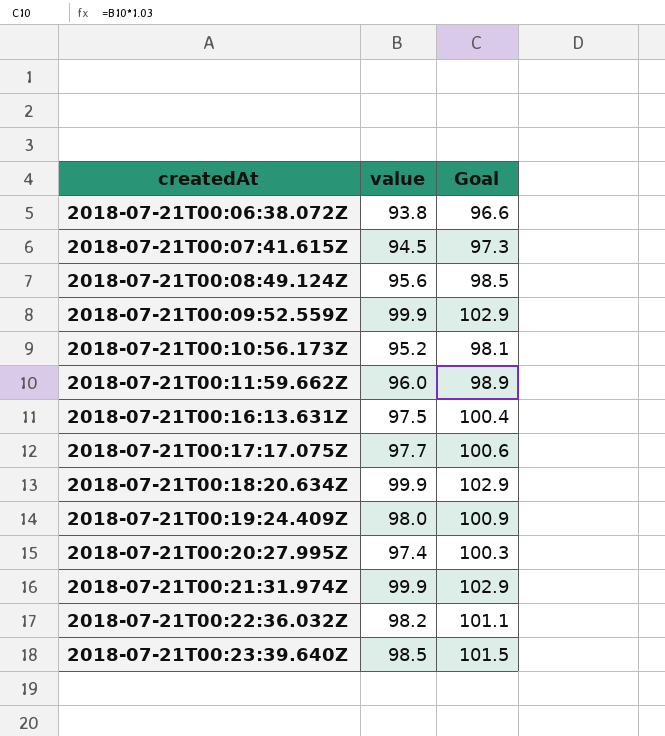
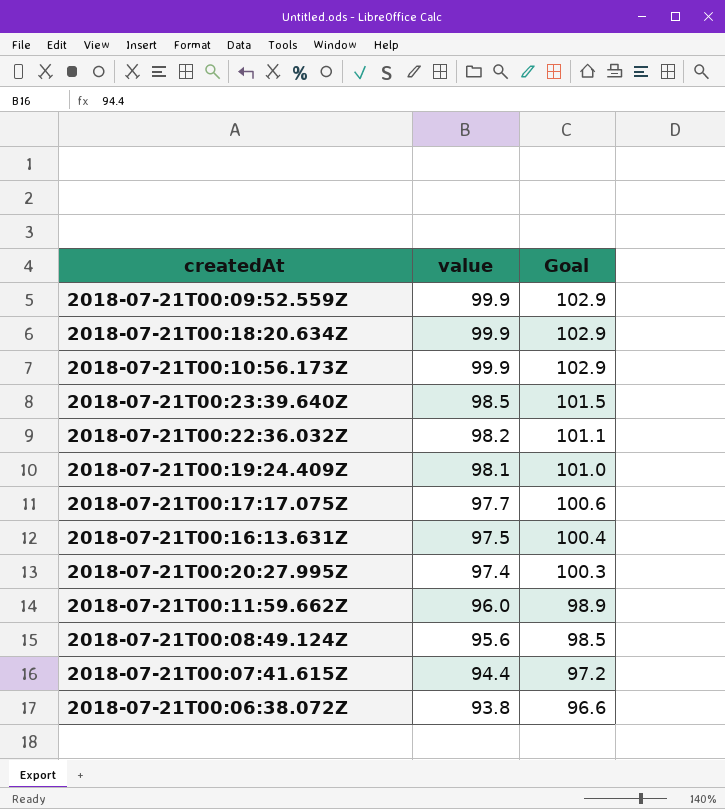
row order: createdAt ascending -> value descending
row 2018-07-21T00:21:31.974Z: 99.9 | 102.9 -> none
2018-07-21T00:10:56.173Z | value: 95.2 -> 99.9
2018-07-21T00:10:56.173Z | Goal: 98.1 -> 102.9
2018-07-21T00:19:24.409Z | value: 98.0 -> 98.1
2018-07-21T00:19:24.409Z | Goal: 100.9 -> 101.0
2018-07-21T00:07:41.615Z | value: 94.5 -> 94.4
2018-07-21T00:07:41.615Z | Goal: 97.3 -> 97.2

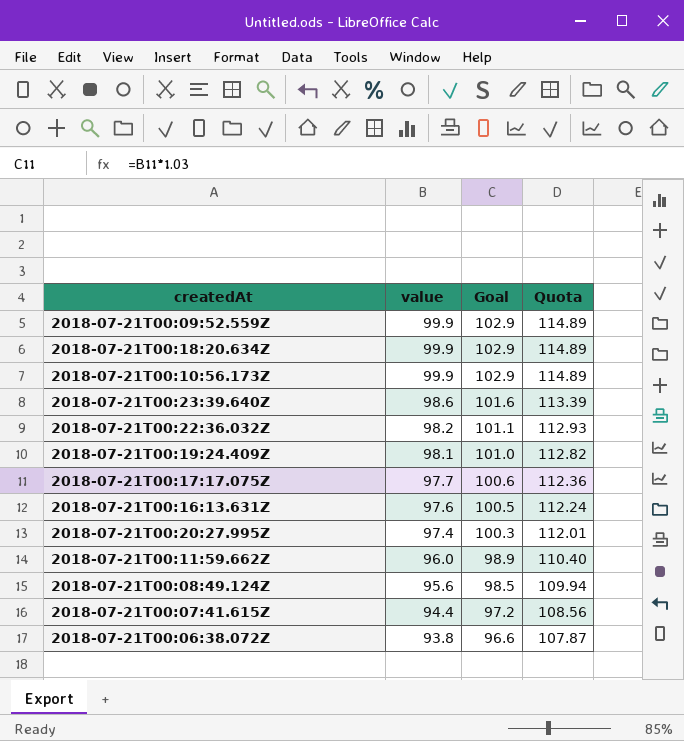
column Quota | formula: none -> [value] * 1.15
2018-07-21T00:23:39.640Z | value: 98.5 -> 98.6
2018-07-21T00:23:39.640Z | Goal: 101.5 -> 101.6
2018-07-21T00:16:13.631Z | value: 97.5 -> 97.6
2018-07-21T00:16:13.631Z | Goal: 100.4 -> 100.5

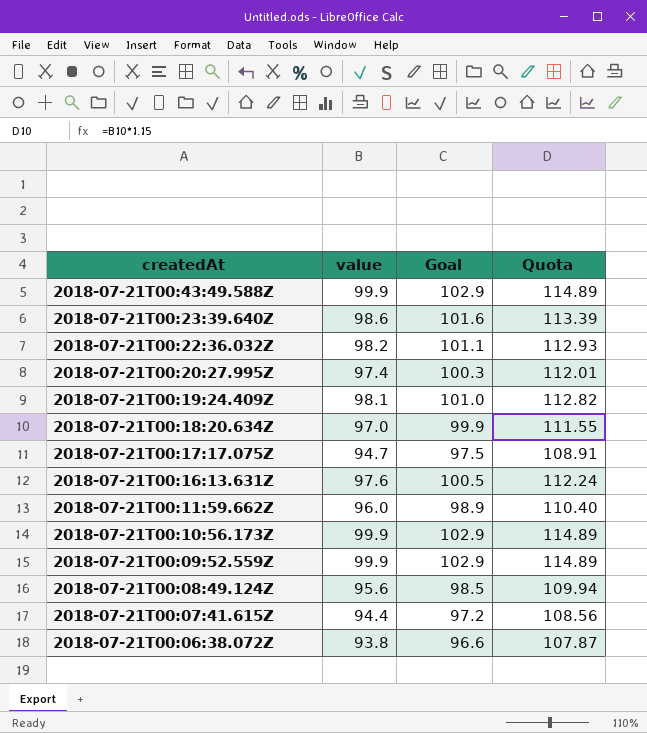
row order: value descending -> createdAt descending
row 2018-07-21T00:43:49.588Z: none -> 99.9 | 102.9 | 114.89
2018-07-21T00:18:20.634Z | value: 99.9 -> 97.0
2018-07-21T00:18:20.634Z | Goal: 102.9 -> 99.9
2018-07-21T00:18:20.634Z | Quota: 114.89 -> 111.55
2018-07-21T00:17:17.075Z | value: 97.7 -> 94.7
2018-07-21T00:17:17.075Z | Goal: 100.6 -> 97.5
2018-07-21T00:17:17.075Z | Quota: 112.36 -> 108.91

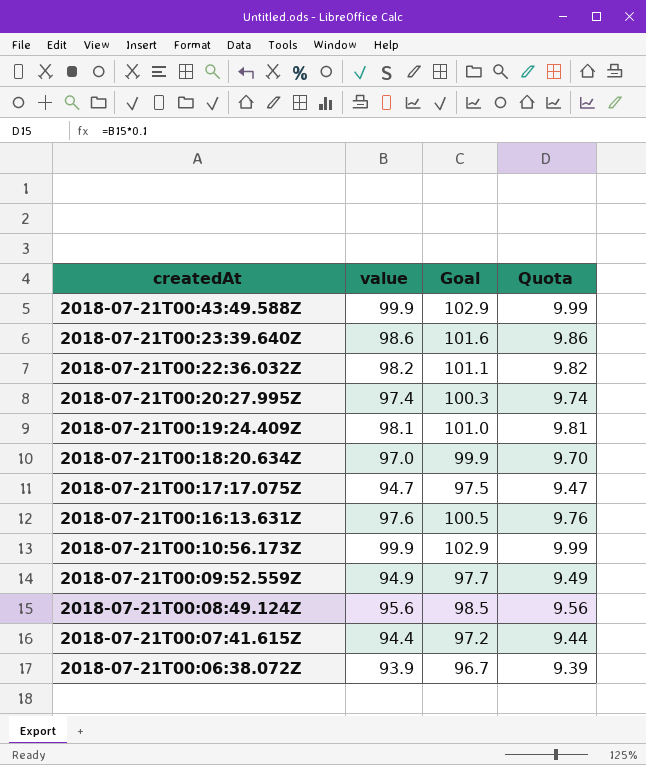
column Quota | formula: [value] * 1.15 -> [value] * 0.1
row 2018-07-21T00:11:59.662Z: 96.0 | 98.9 | 110.40 -> none
2018-07-21T00:09:52.559Z | value: 99.9 -> 94.9
2018-07-21T00:09:52.559Z | Goal: 102.9 -> 97.7
2018-07-21T00:06:38.072Z | value: 93.8 -> 93.9
2018-07-21T00:06:38.072Z | Goal: 96.6 -> 96.7

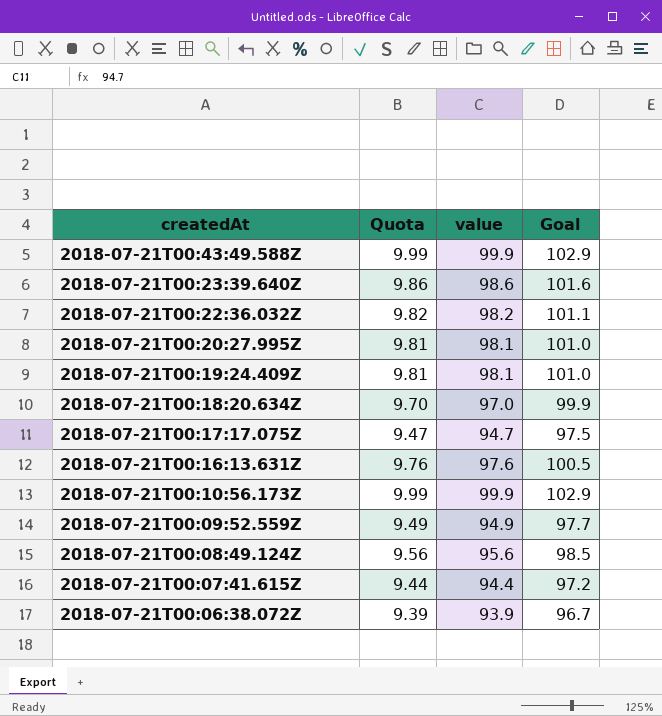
column Quota | position: 4 -> 2
2018-07-21T00:20:27.995Z | Quota: 9.74 -> 9.81
2018-07-21T00:20:27.995Z | value: 97.4 -> 98.1
2018-07-21T00:20:27.995Z | Goal: 100.3 -> 101.0

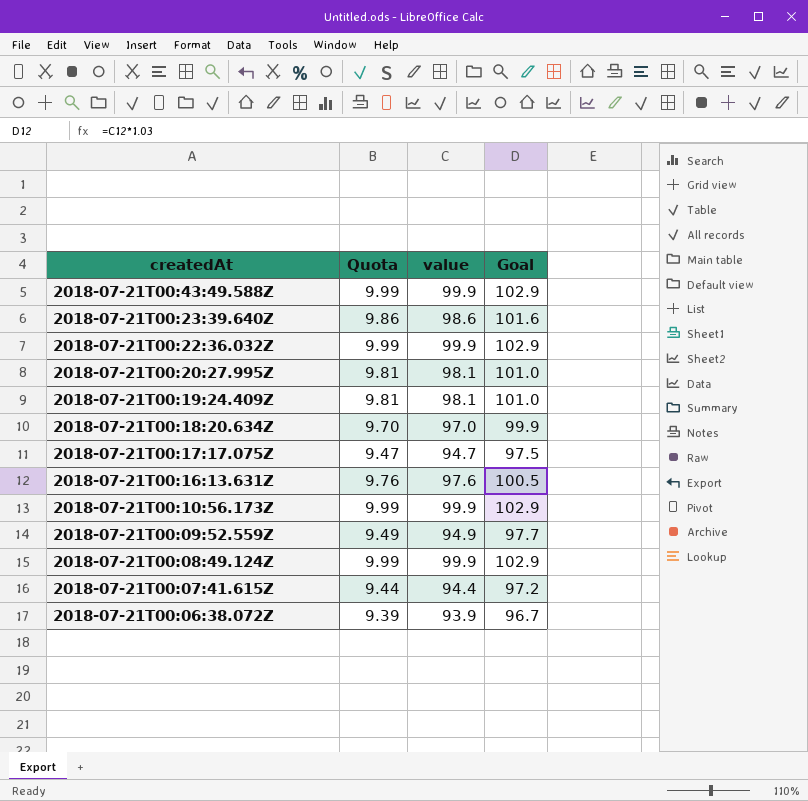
2018-07-21T00:22:36.032Z | Quota: 9.82 -> 9.99
2018-07-21T00:22:36.032Z | value: 98.2 -> 99.9
2018-07-21T00:22:36.032Z | Goal: 101.1 -> 102.9
2018-07-21T00:08:49.124Z | Quota: 9.56 -> 9.99
2018-07-21T00:08:49.124Z | value: 95.6 -> 99.9
2018-07-21T00:08:49.124Z | Goal: 98.5 -> 102.9

